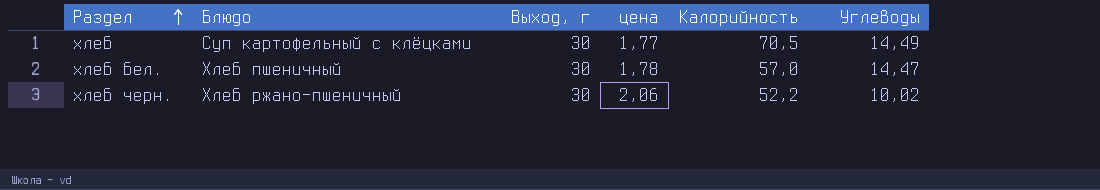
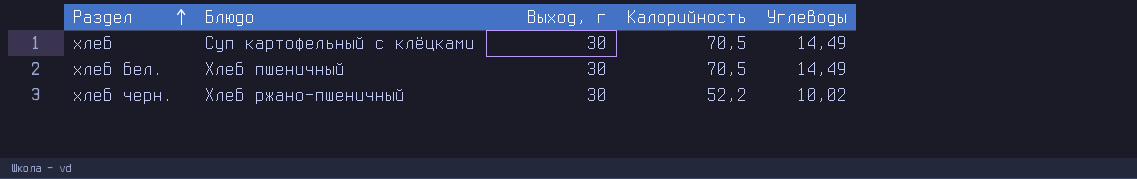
column цена | position: 4 -> none
хлеб бел. | Калорийность: 57,0 -> 70,5
хлеб бел. | Углеводы: 14,47 -> 14,49

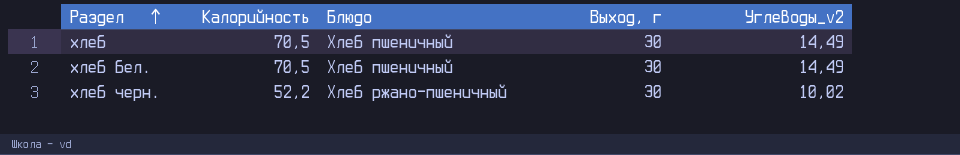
column Калорийность | position: 4 -> 2
column name: Углеводы -> Углеводы_v2
хлеб | Блюдо: Суп картофельный с клёцками -> Хлеб пшеничный

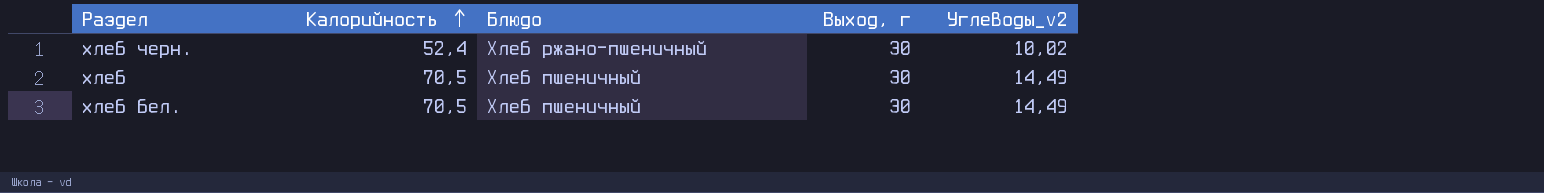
row order: Раздел ascending -> Калорийность ascending
хлеб черн. | Калорийность: 52,2 -> 52,4

